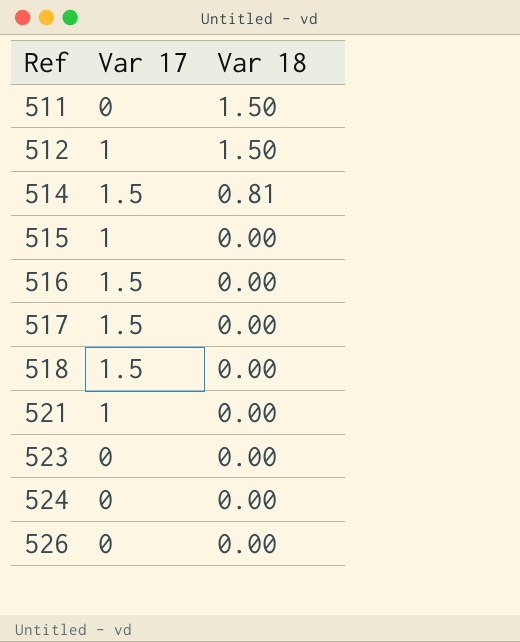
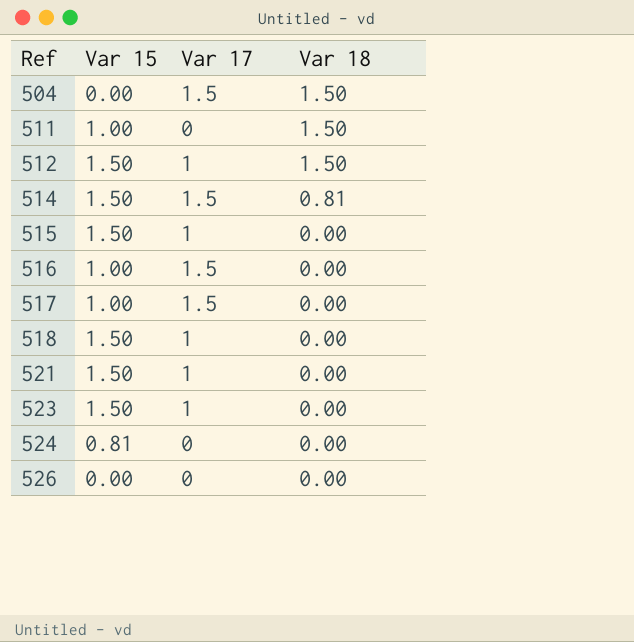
column Var 15 | position: none -> 2
row 504: none -> 0.00 | 1.5 | 1.50
518 | Var 17: 1.5 -> 1
523 | Var 17: 0 -> 1

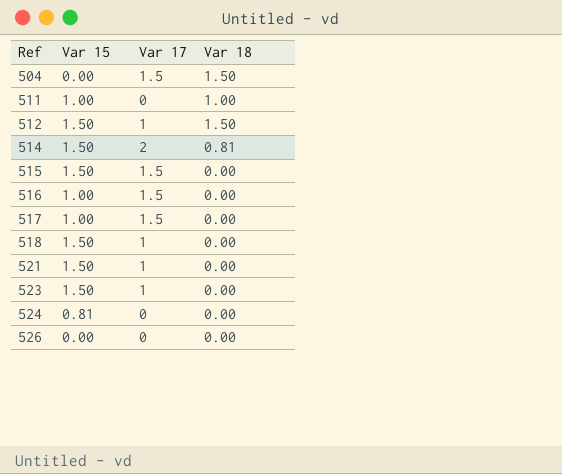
511 | Var 18: 1.50 -> 1.00
514 | Var 17: 1.5 -> 2
515 | Var 17: 1 -> 1.5

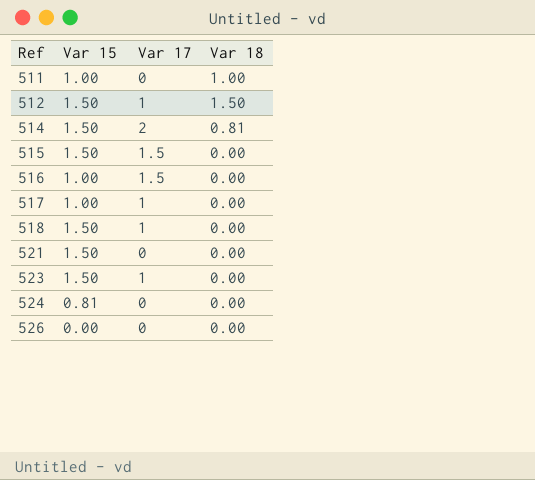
row 504: 0.00 | 1.5 | 1.50 -> none
517 | Var 17: 1.5 -> 1
521 | Var 17: 1 -> 0

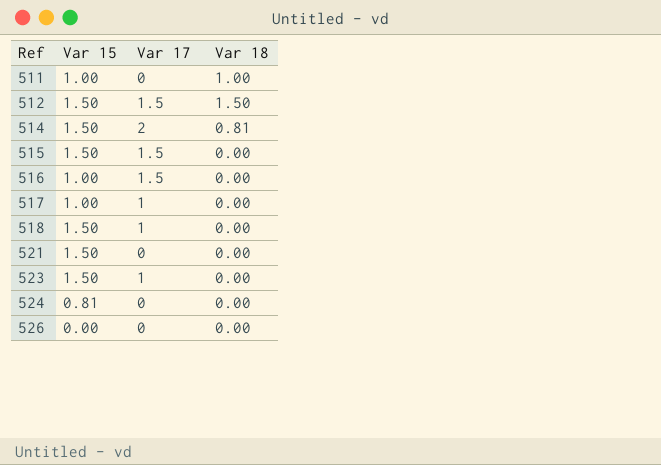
512 | Var 17: 1 -> 1.5

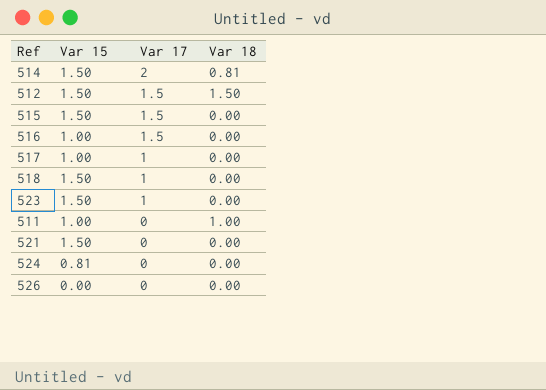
row order: Ref ascending -> Var 17 descending

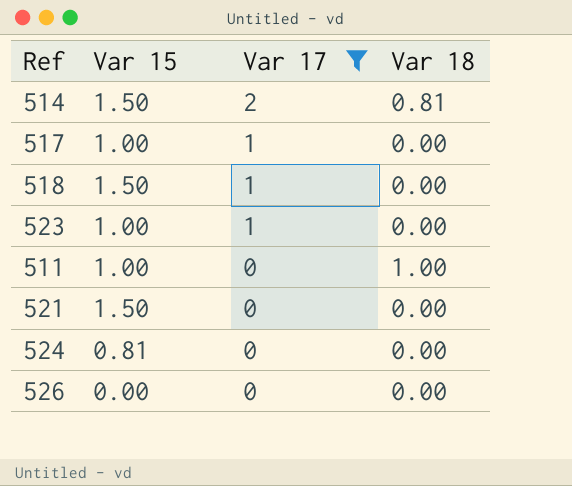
filter: none -> Var 17 != 1.5
523 | Var 15: 1.50 -> 1.00

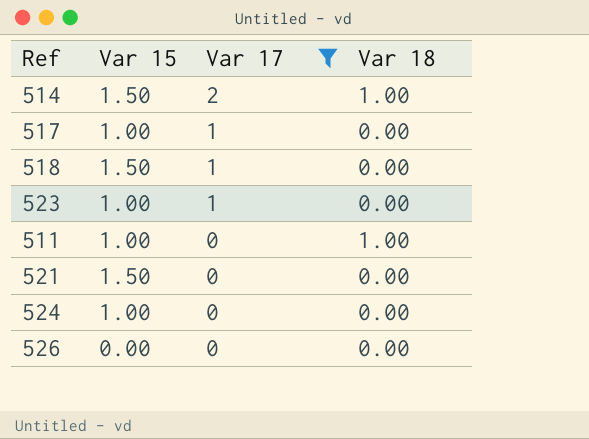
514 | Var 18: 0.81 -> 1.00
524 | Var 15: 0.81 -> 1.00

